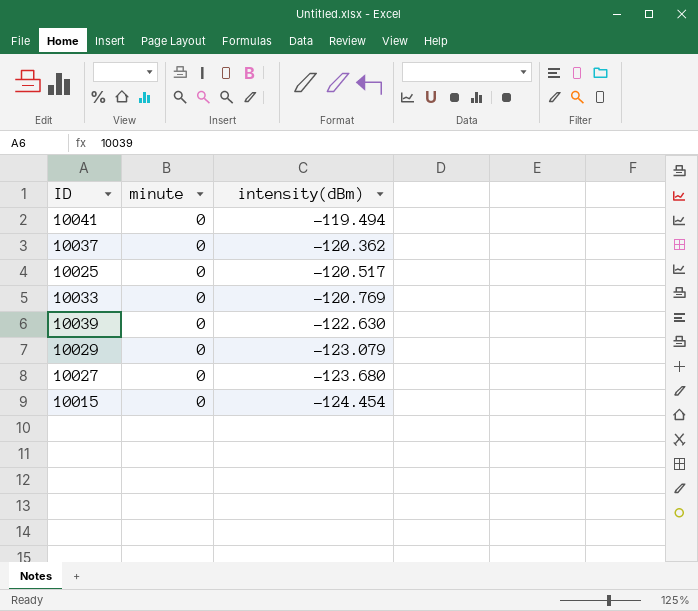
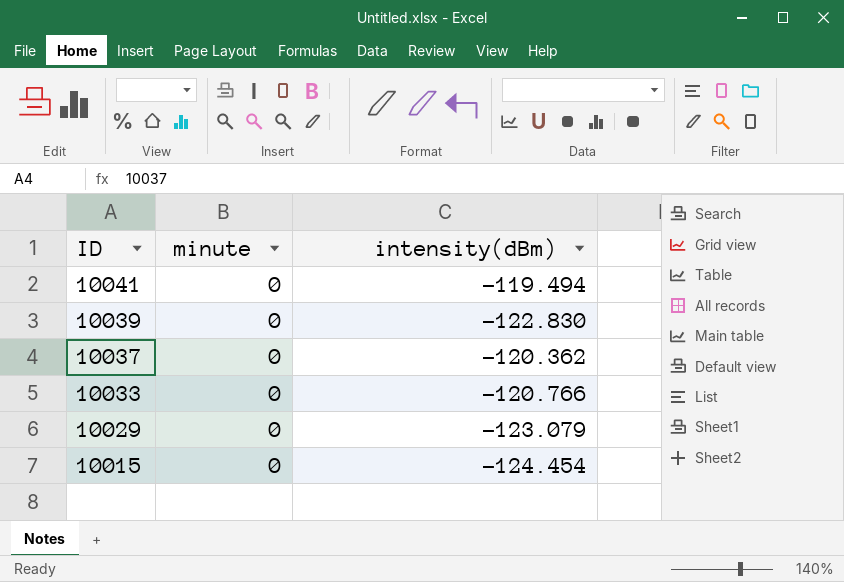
row order: intensity(dBm) descending -> ID descending
row 10025: 0 | -120.517 -> none
row 10027: 0 | -123.680 -> none
10039 | intensity(dBm): -122.630 -> -122.830
10033 | intensity(dBm): -120.769 -> -120.766

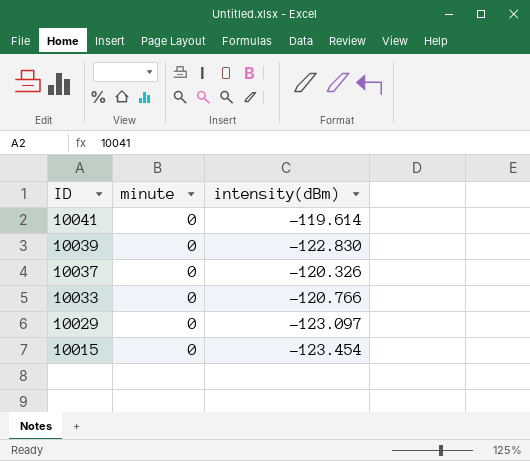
10041 | intensity(dBm): -119.494 -> -119.614
10037 | intensity(dBm): -120.362 -> -120.326
10029 | intensity(dBm): -123.079 -> -123.097
10015 | intensity(dBm): -124.454 -> -123.454

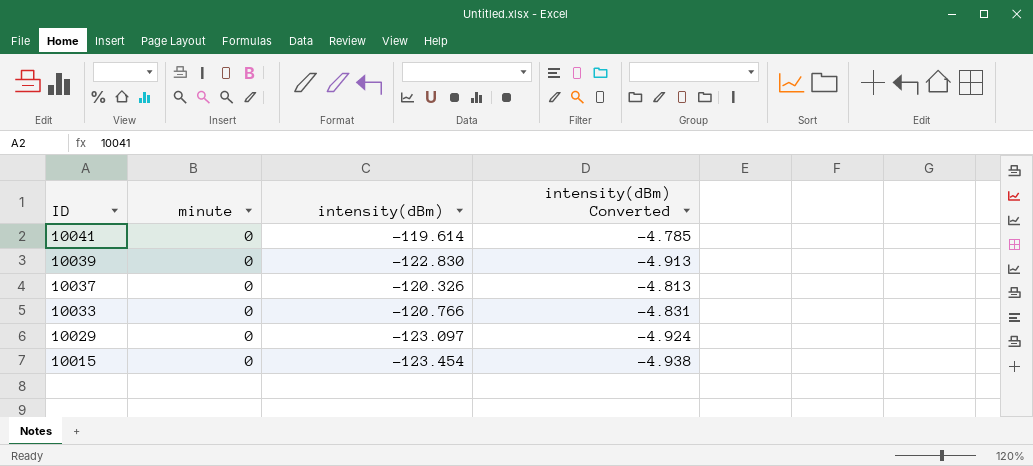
column intensity(dBm) Converted | formula: none -> [intensity(dBm)] * 0.04

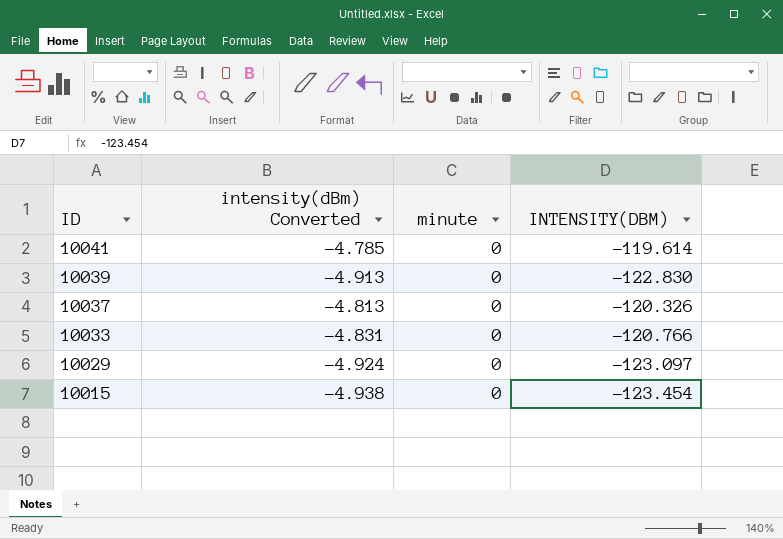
column intensity(dBm) Converted | position: 4 -> 2
column name: intensity(dBm) -> INTENSITY(DBM)

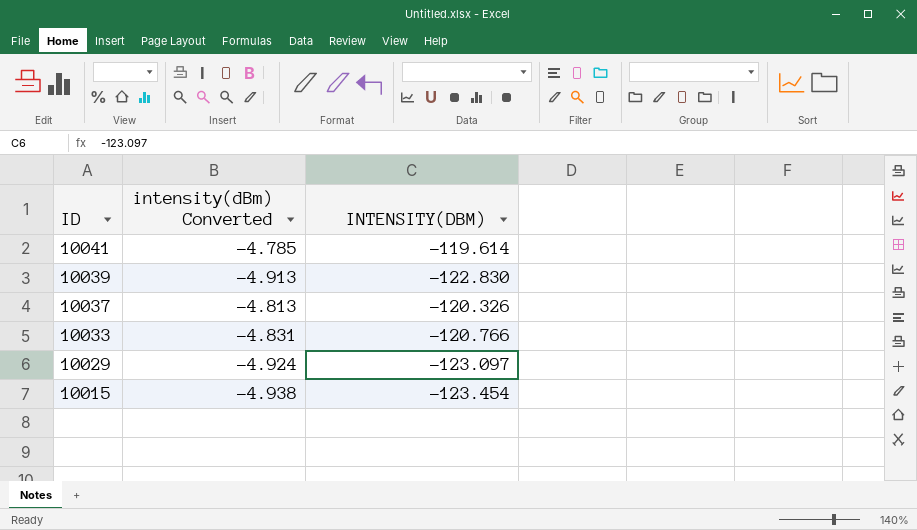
column minute | position: 3 -> none

